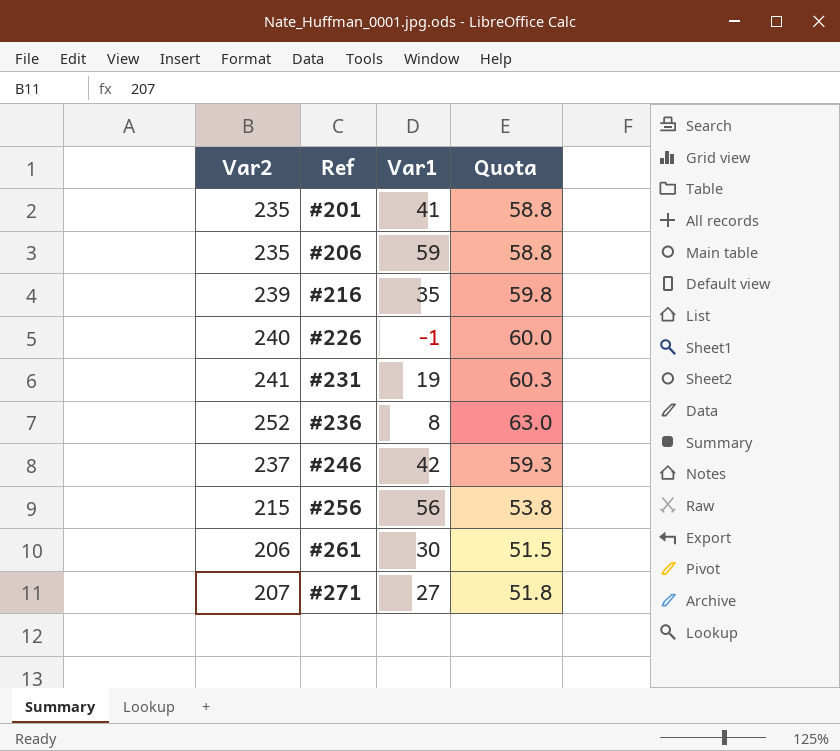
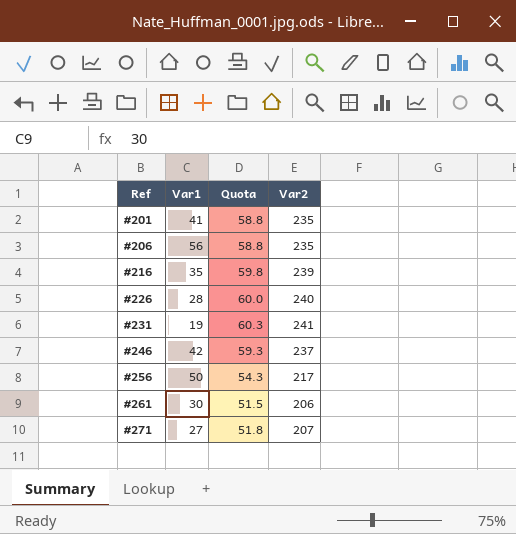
column Var2 | position: 1 -> 4
row #236: 252 | 8 | 63.0 -> none
#206 | Var1: 59 -> 56
#226 | Var1: -1 -> 28
#256 | Var1: 56 -> 50
#256 | Quota: 53.8 -> 54.3
#256 | Var2: 215 -> 217

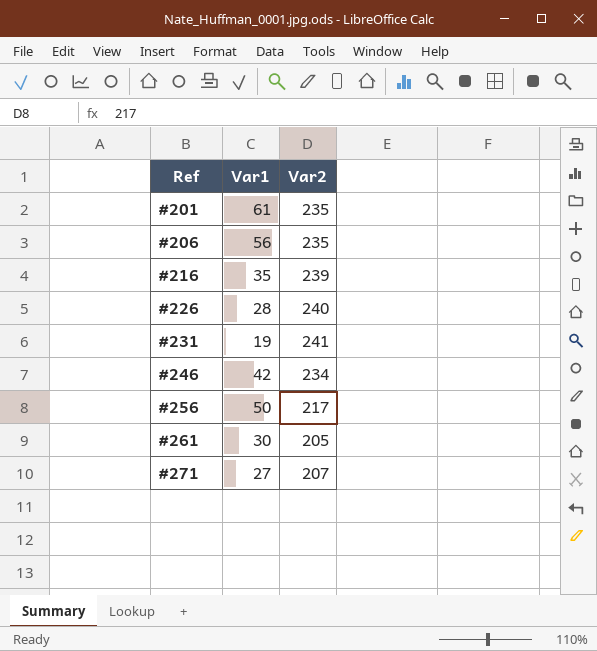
column Quota | formula: [Var2] * 0.25 -> none
#201 | Var1: 41 -> 61
#246 | Var2: 237 -> 234
#261 | Var2: 206 -> 205

